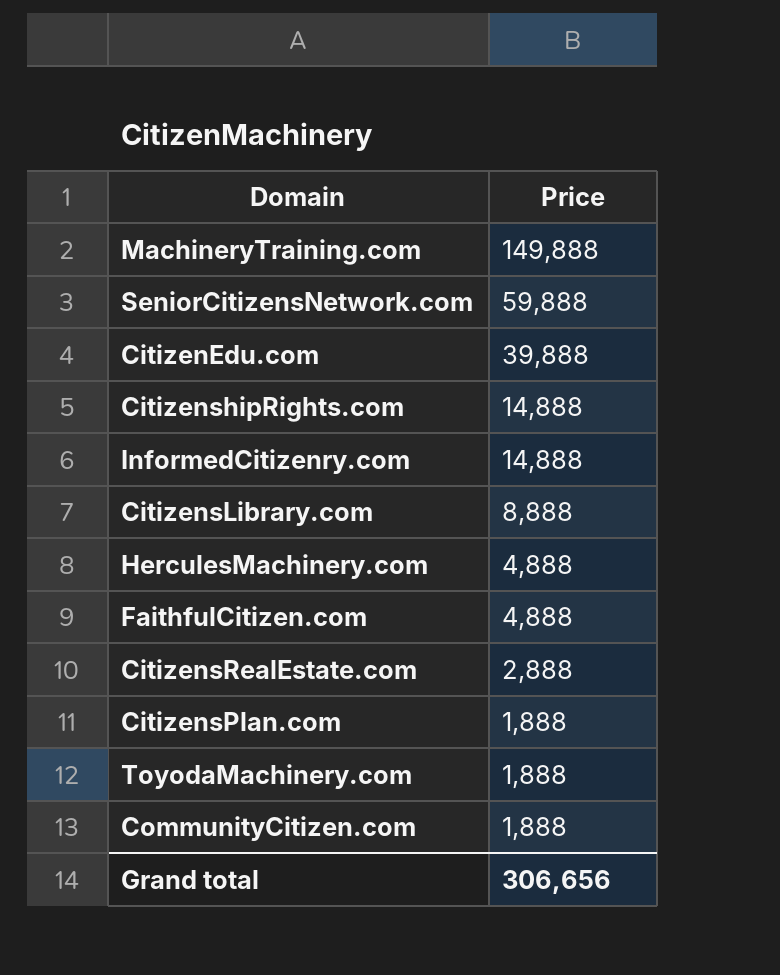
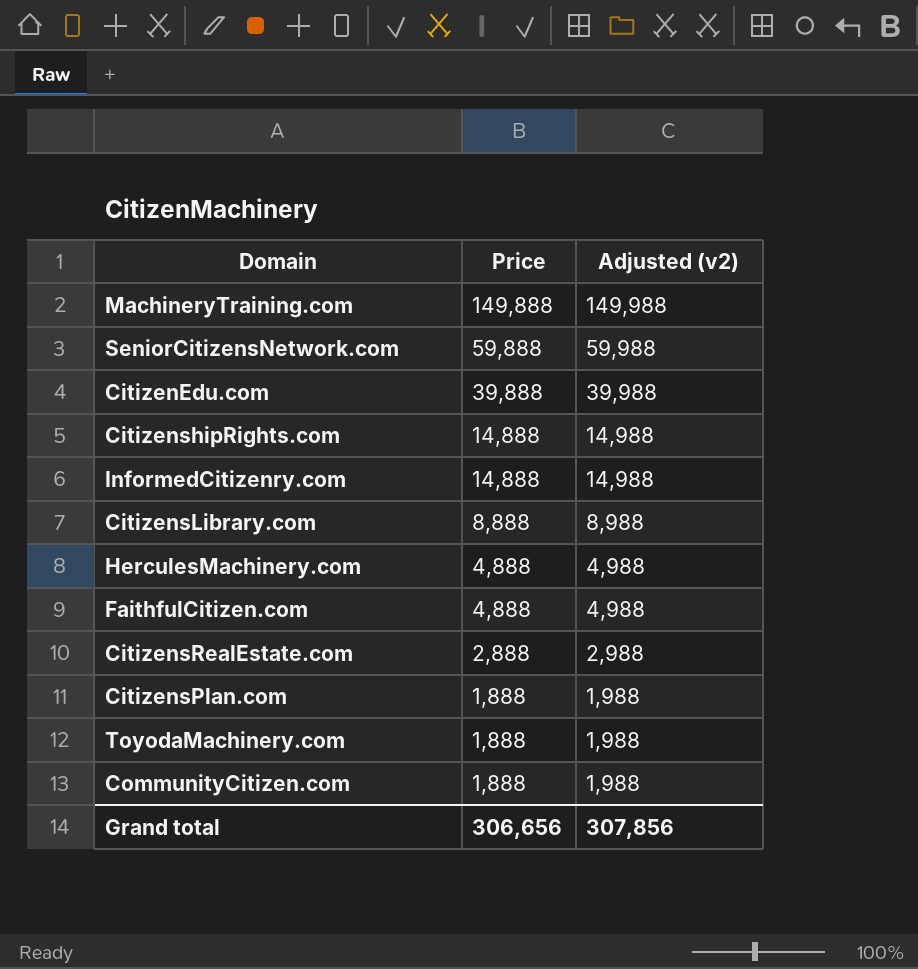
column Adjusted (v2) | formula: none -> [Price] + 100

